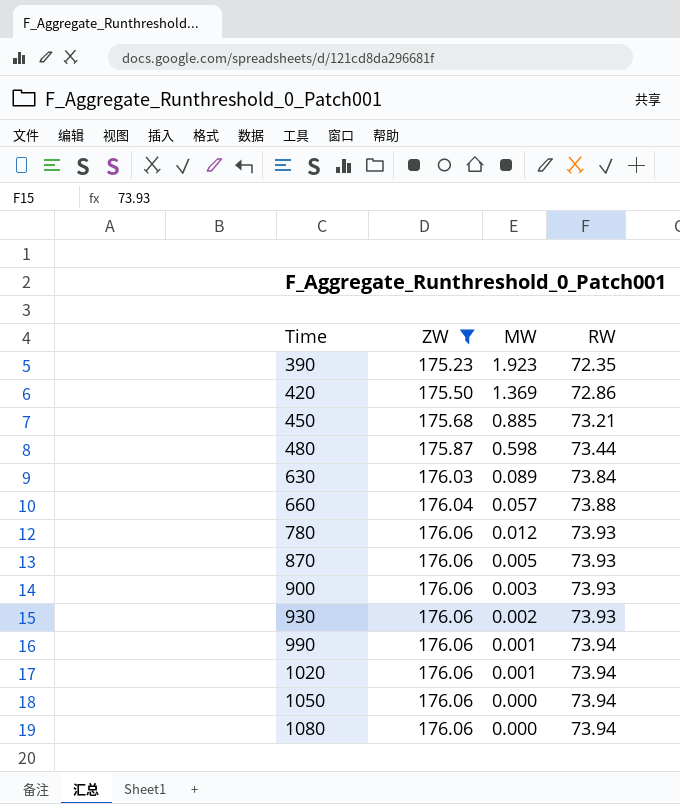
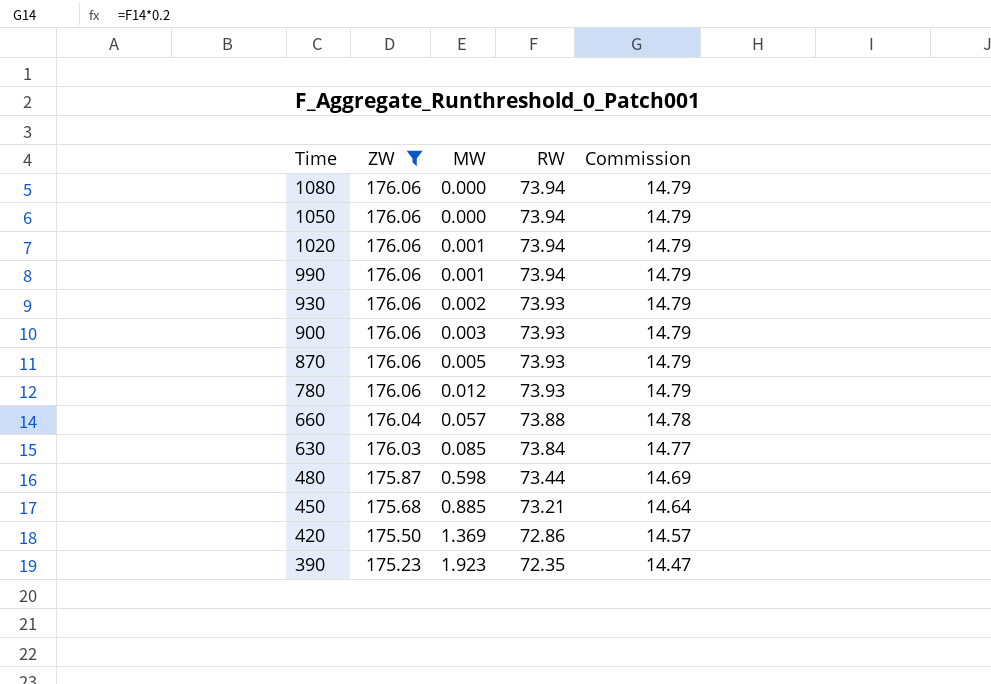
row order: Time ascending -> Time descending
column Commission | formula: none -> [RW] * 0.2
630 | MW: 0.089 -> 0.085

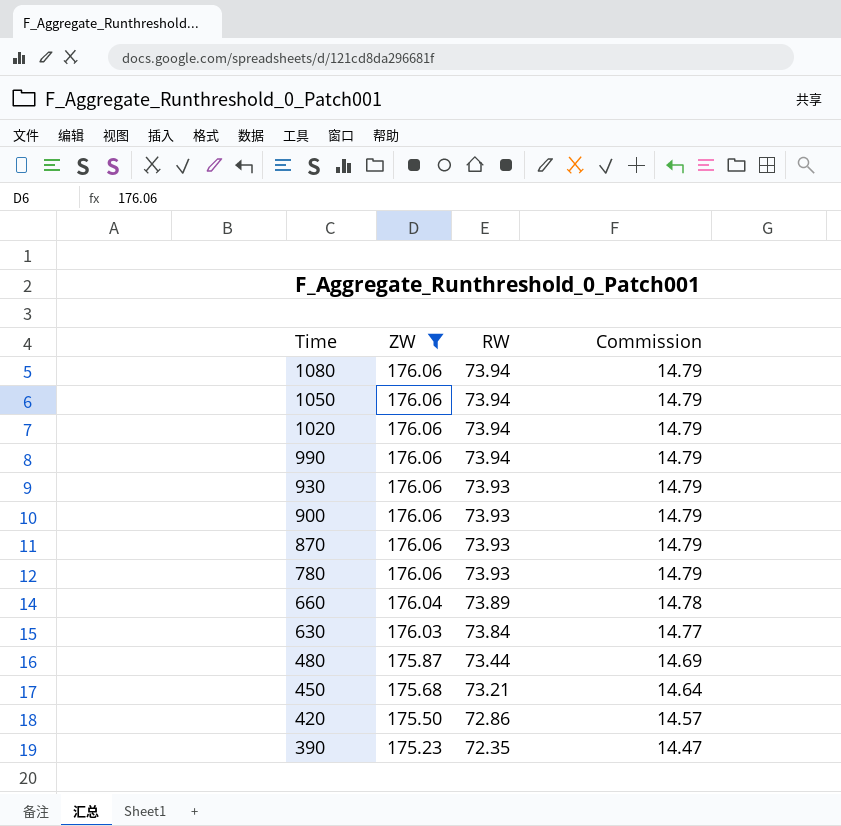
column MW | position: 3 -> none
660 | RW: 73.88 -> 73.89

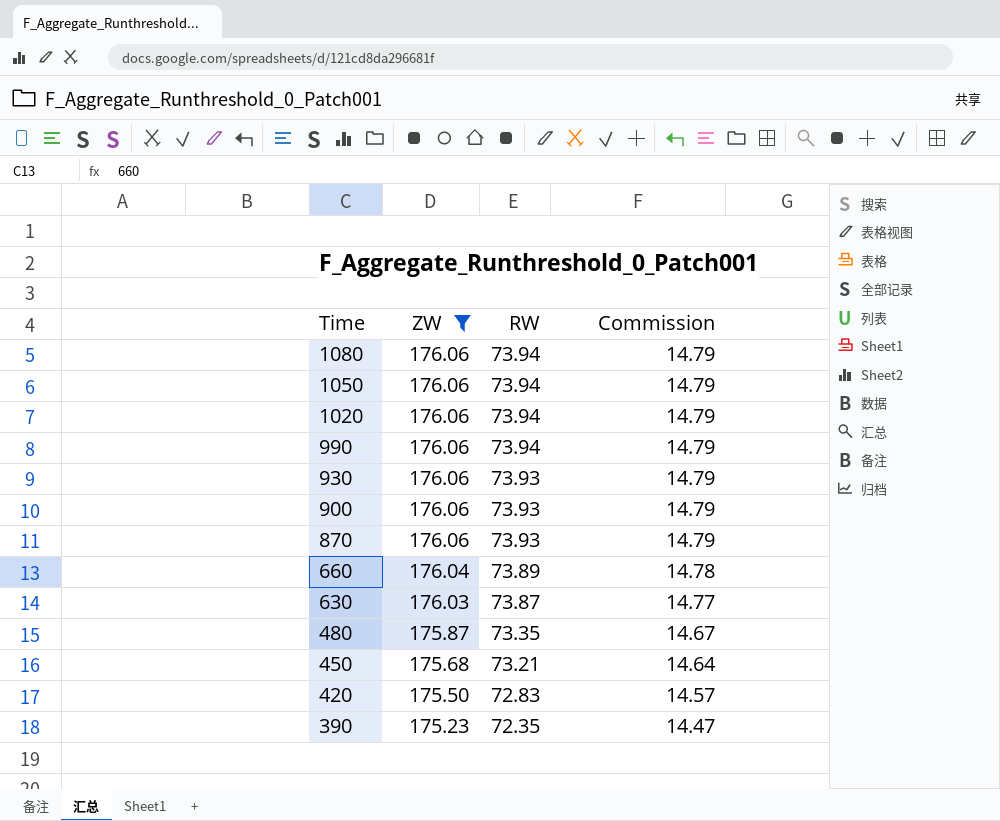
row 780: 176.06 | 73.93 | 14.79 -> none
630 | RW: 73.84 -> 73.87
480 | RW: 73.44 -> 73.35
480 | Commission: 14.69 -> 14.67
420 | RW: 72.86 -> 72.83

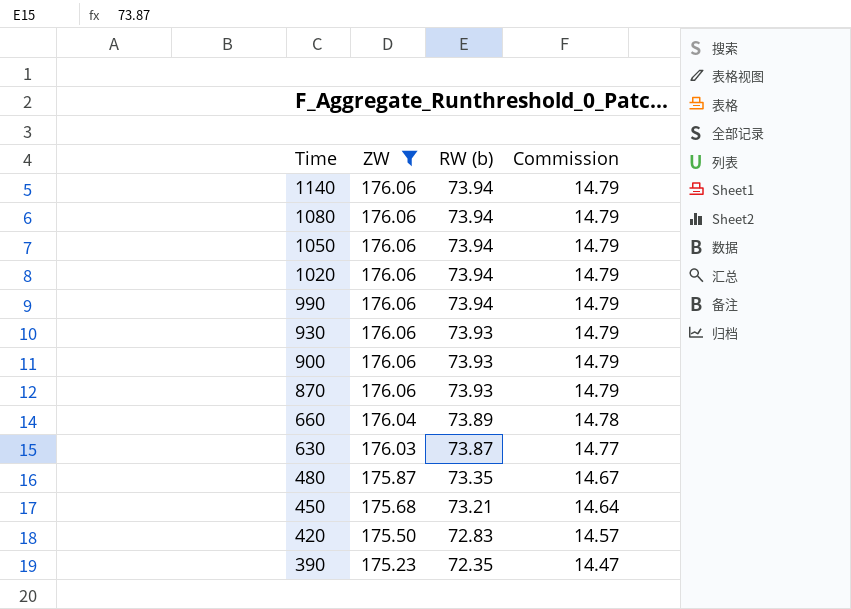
column name: RW -> RW (b)
row 1140: none -> 176.06 | 73.94 | 14.79

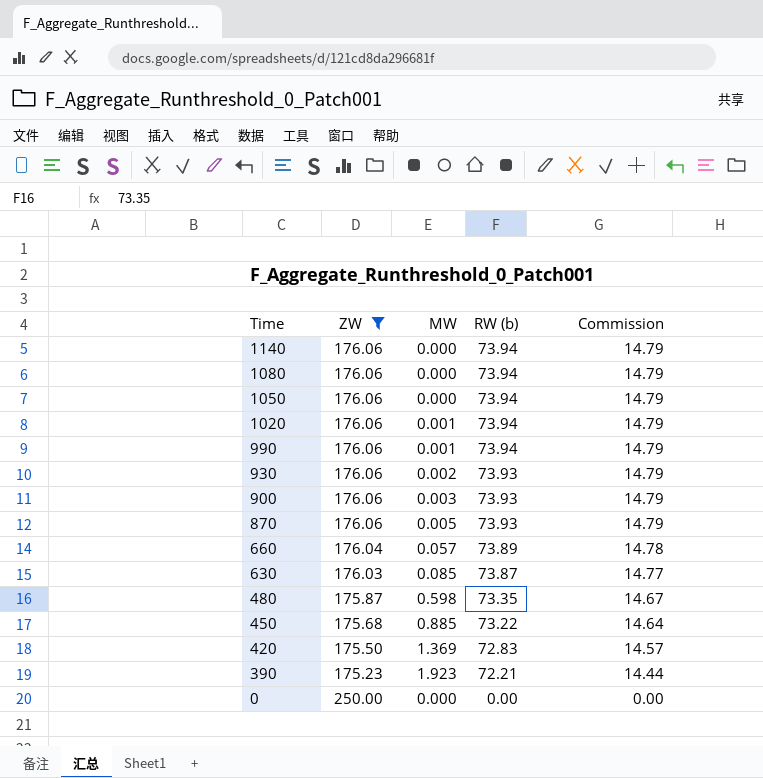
column MW | position: none -> 3
450 | RW (b): 73.21 -> 73.22
390 | RW (b): 72.35 -> 72.21
390 | Commission: 14.47 -> 14.44
row 0: none -> 250.00 | 0.000 | 0.00 | 0.00

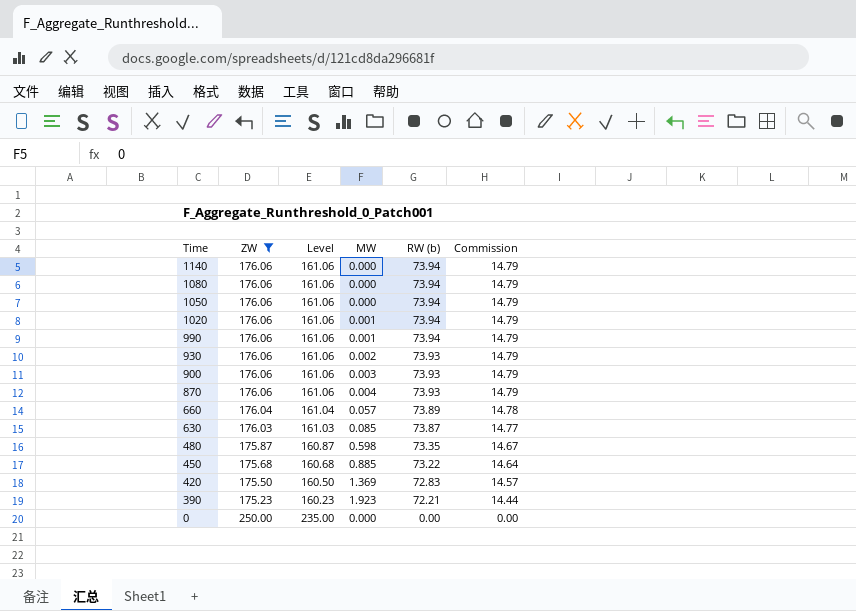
column Level | formula: none -> [ZW] - 15
870 | MW: 0.005 -> 0.004

